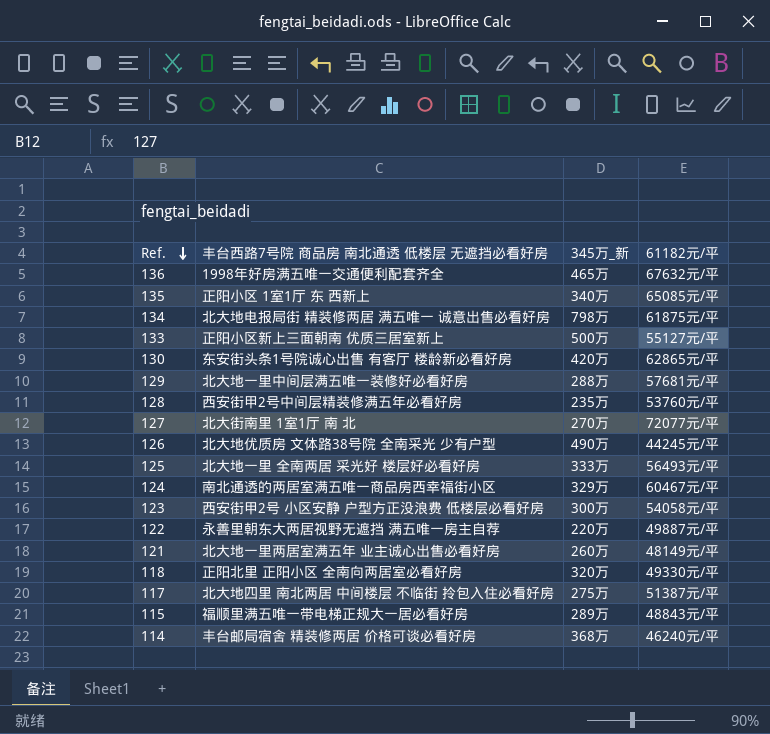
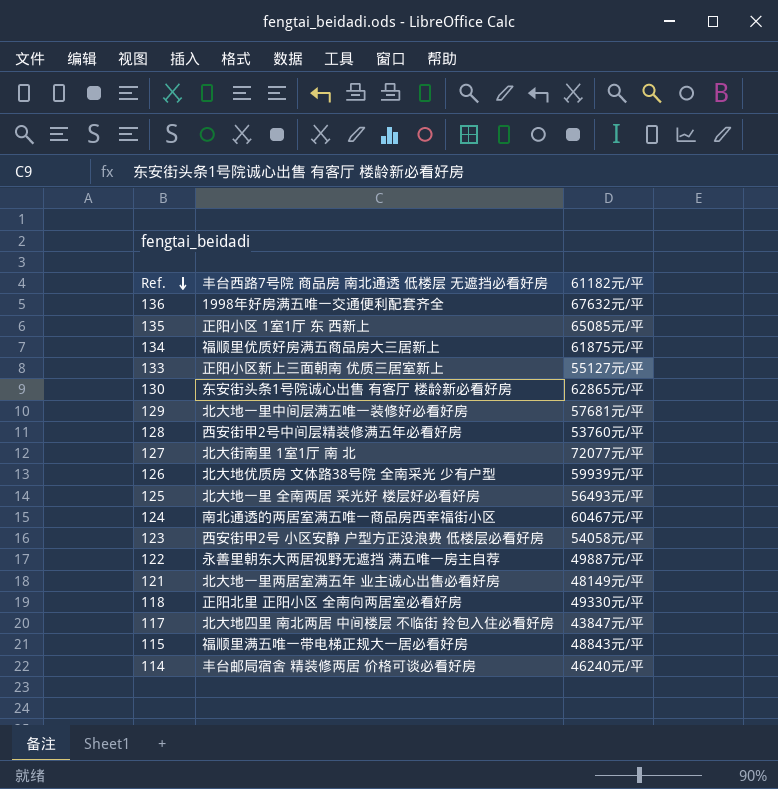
column 345万_新 | position: 3 -> none
134 | 丰台西路7号院 商品房 南北通透 低楼层 无遮挡必看好房: 北大地电报局街 精装修两居 满五唯一 诚意出售必看好房 -> 福顺里优质好房满五商品房大三居新上
126 | 61182元/平: 44245元/平 -> 59939元/平
117 | 61182元/平: 51387元/平 -> 43847元/平

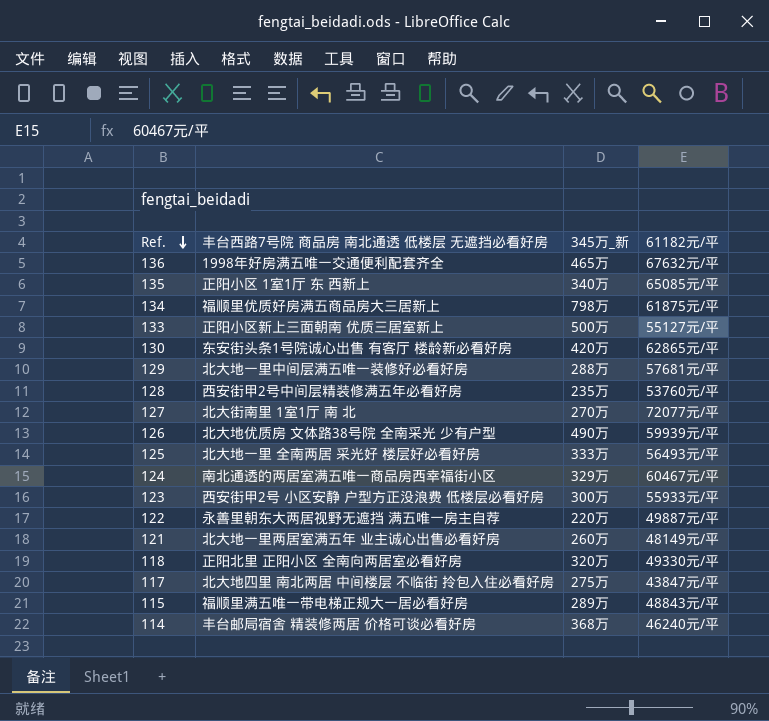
column 345万_新 | position: none -> 3
123 | 61182元/平: 54058元/平 -> 55933元/平

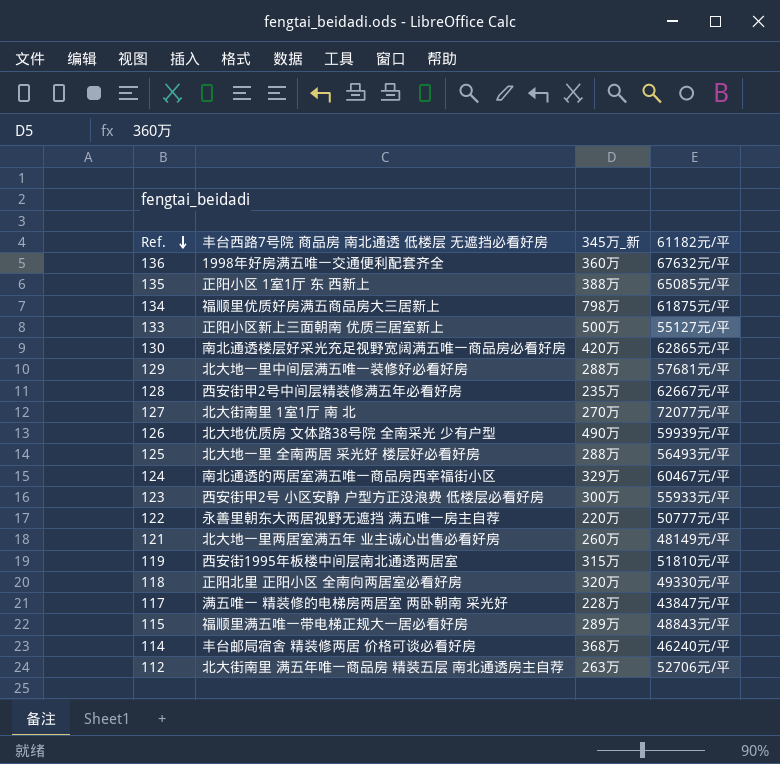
136 | 345万_新: 465万 -> 360万
135 | 345万_新: 340万 -> 388万
130 | 丰台西路7号院 商品房 南北通透 低楼层 无遮挡必看好房: 东安街头条1号院诚心出售 有客厅 楼龄新必看好房 -> 南北通透楼层好采光充足视野宽阔满五唯一商品房必看好房
128 | 61182元/平: 53760元/平 -> 62667元/平
125 | 345万_新: 333万 -> 288万
122 | 61182元/平: 49887元/平 -> 50777元/平
row 119: none -> 西安街1995年板楼中间层南北通透两居室 | 315万 | 51810元/平
117 | 丰台西路7号院 商品房 南北通透 低楼层 无遮挡必看好房: 北大地四里 南北两居 中间楼层 不临街 拎包入住必看好房 -> 满五唯一 精装修的电梯房两居室 两卧朝南 采光好
117 | 345万_新: 275万 -> 228万
row 112: none -> 北大街南里 满五年唯一商品房 精装五层 南北通透房主自荐 | 263万 | 52706元/平

